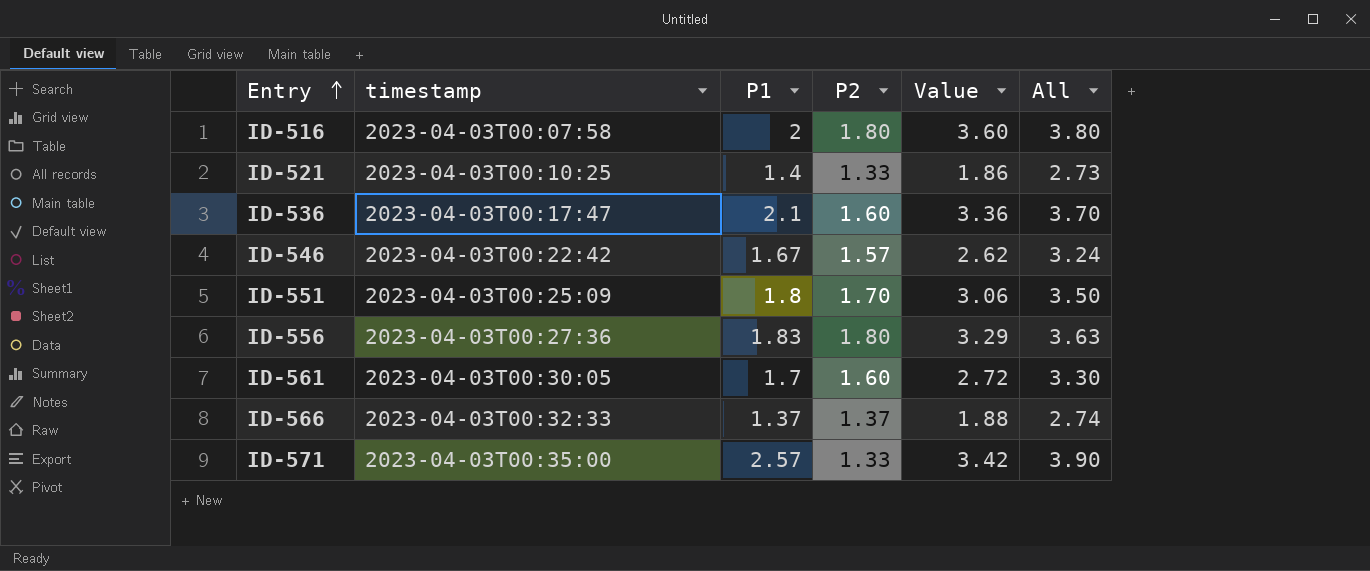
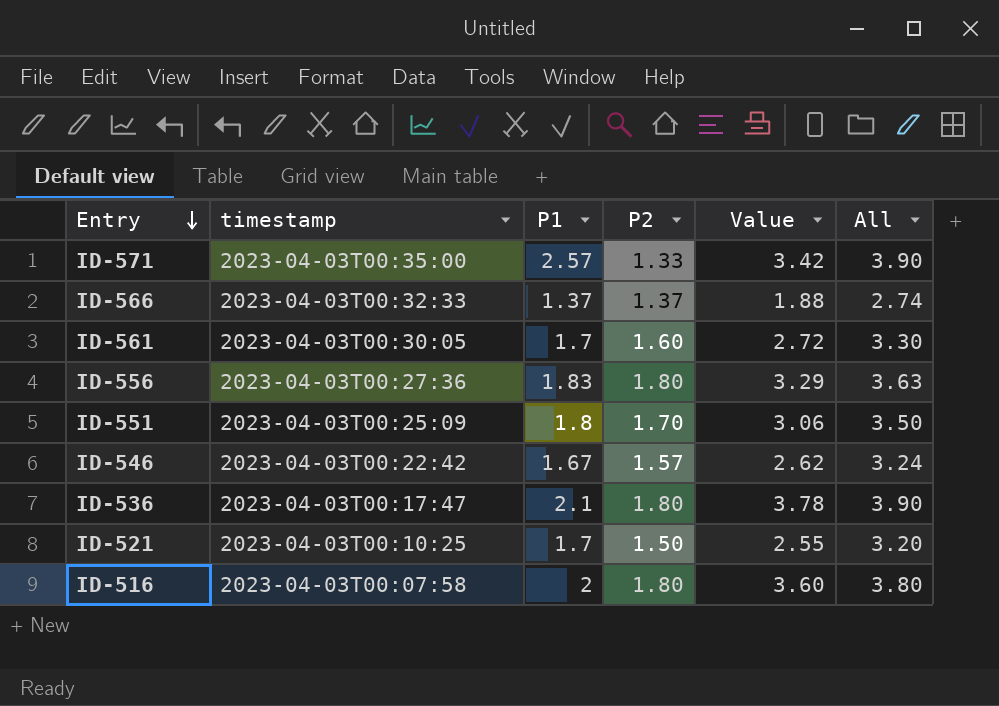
row order: Entry ascending -> Entry descending
ID-536 | P2: 1.60 -> 1.80
ID-536 | Value: 3.36 -> 3.78
ID-536 | All: 3.70 -> 3.90
ID-521 | P1: 1.4 -> 1.7
ID-521 | P2: 1.33 -> 1.50
ID-521 | Value: 1.86 -> 2.55
ID-521 | All: 2.73 -> 3.20

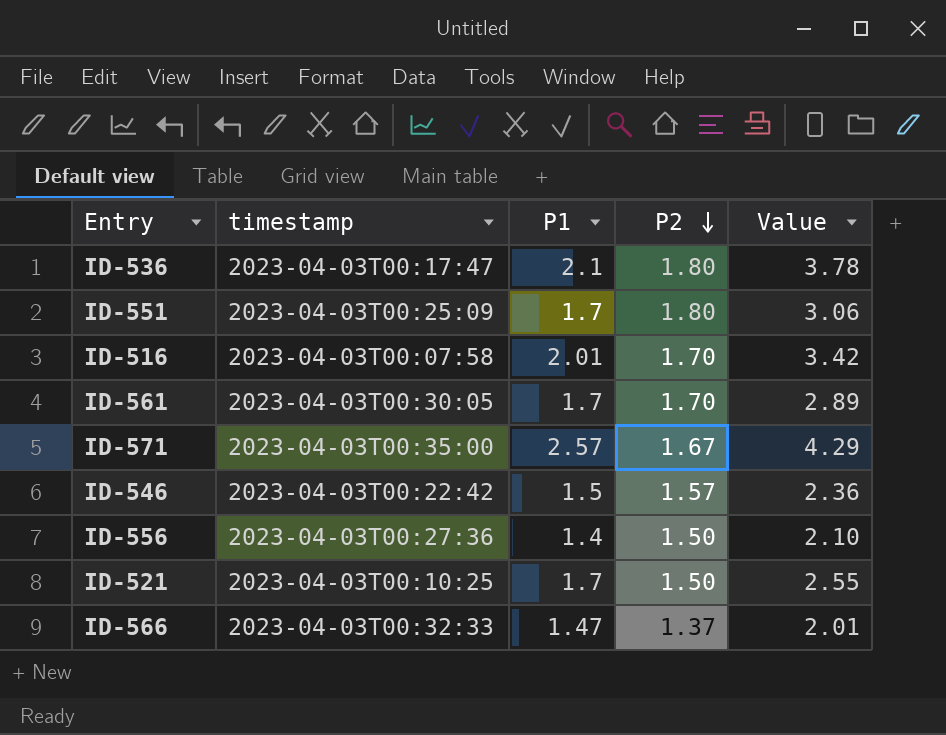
row order: Entry descending -> P2 descending
column All | formula: [P1] + [P2] -> none
ID-551 | P1: 1.8 -> 1.7
ID-551 | P2: 1.70 -> 1.80
ID-516 | P1: 2 -> 2.01
ID-516 | P2: 1.80 -> 1.70
ID-516 | Value: 3.60 -> 3.42
ID-561 | P2: 1.60 -> 1.70
ID-561 | Value: 2.72 -> 2.89
ID-571 | P2: 1.33 -> 1.67
ID-571 | Value: 3.42 -> 4.29
ID-546 | P1: 1.67 -> 1.5
ID-546 | Value: 2.62 -> 2.36
ID-556 | P1: 1.83 -> 1.4
ID-556 | P2: 1.80 -> 1.50
ID-556 | Value: 3.29 -> 2.10
ID-566 | P1: 1.37 -> 1.47
ID-566 | Value: 1.88 -> 2.01

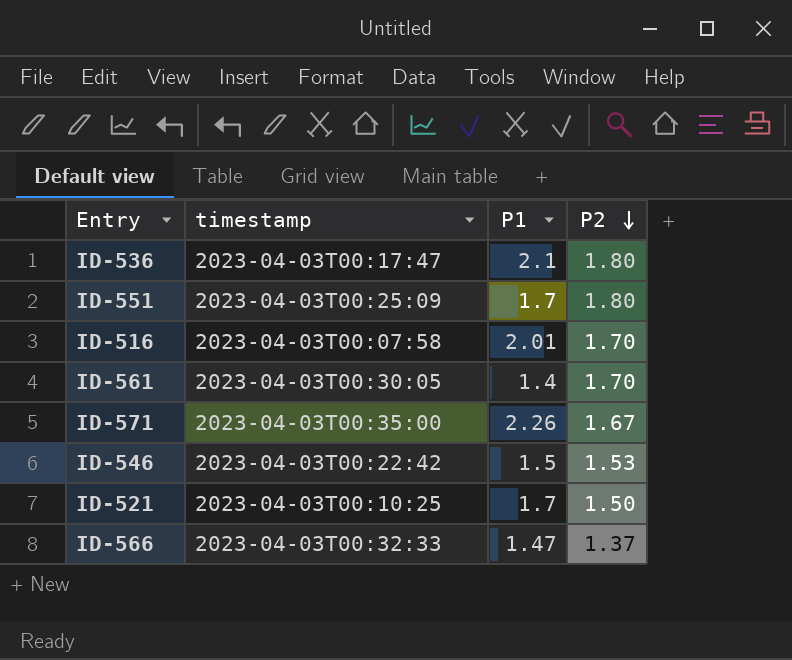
column Value | formula: [P1] * [P2] -> none
row ID-556: 2023-04-03T00:27:36 | 1.4 | 1.50 | 2.10 -> none
ID-561 | P1: 1.7 -> 1.4
ID-571 | P1: 2.57 -> 2.26
ID-546 | P2: 1.57 -> 1.53

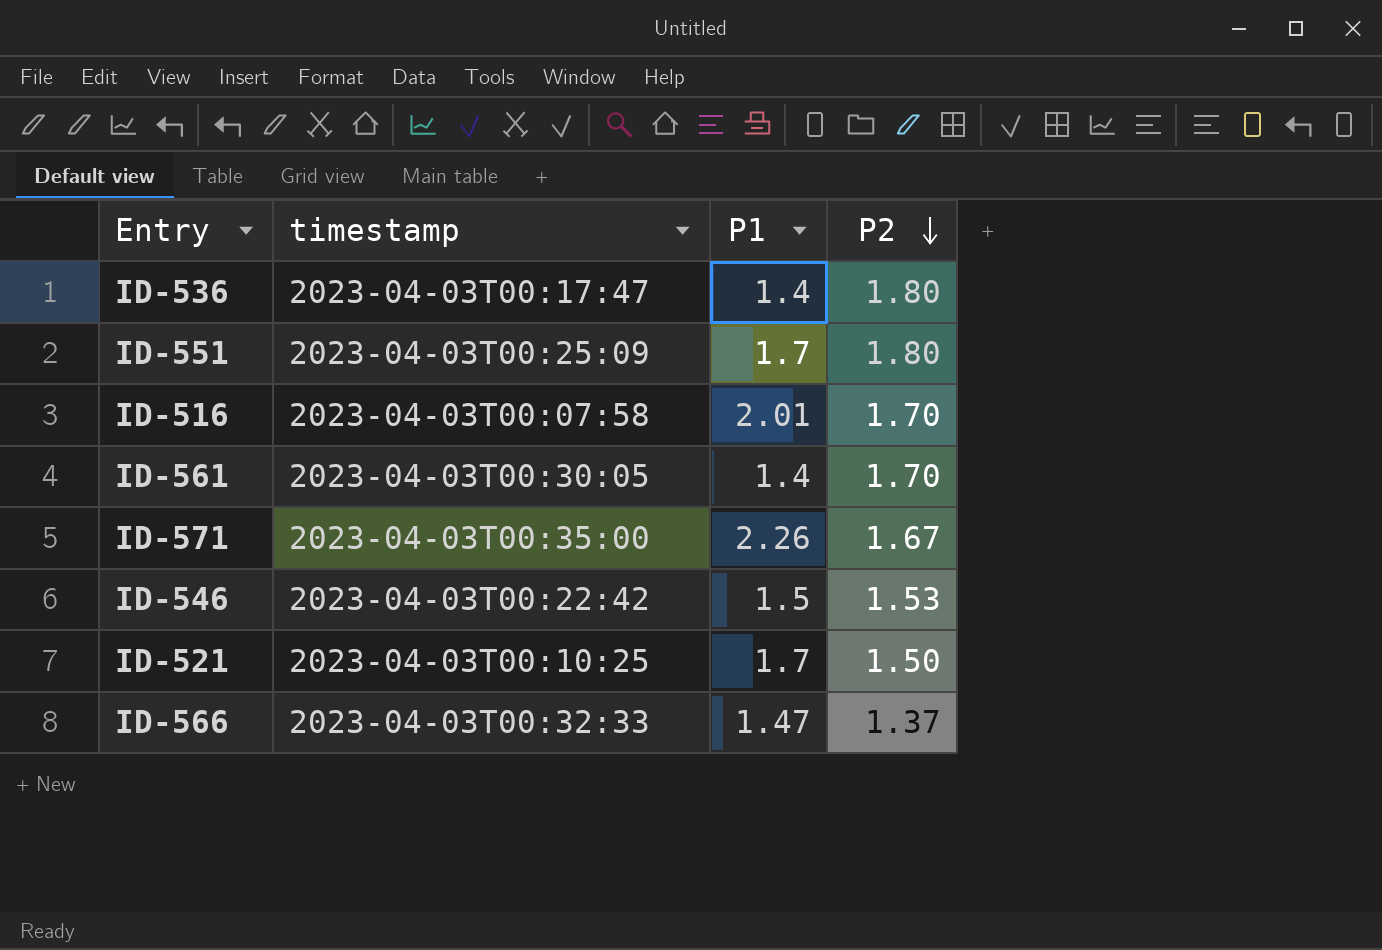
ID-536 | P1: 2.1 -> 1.4

